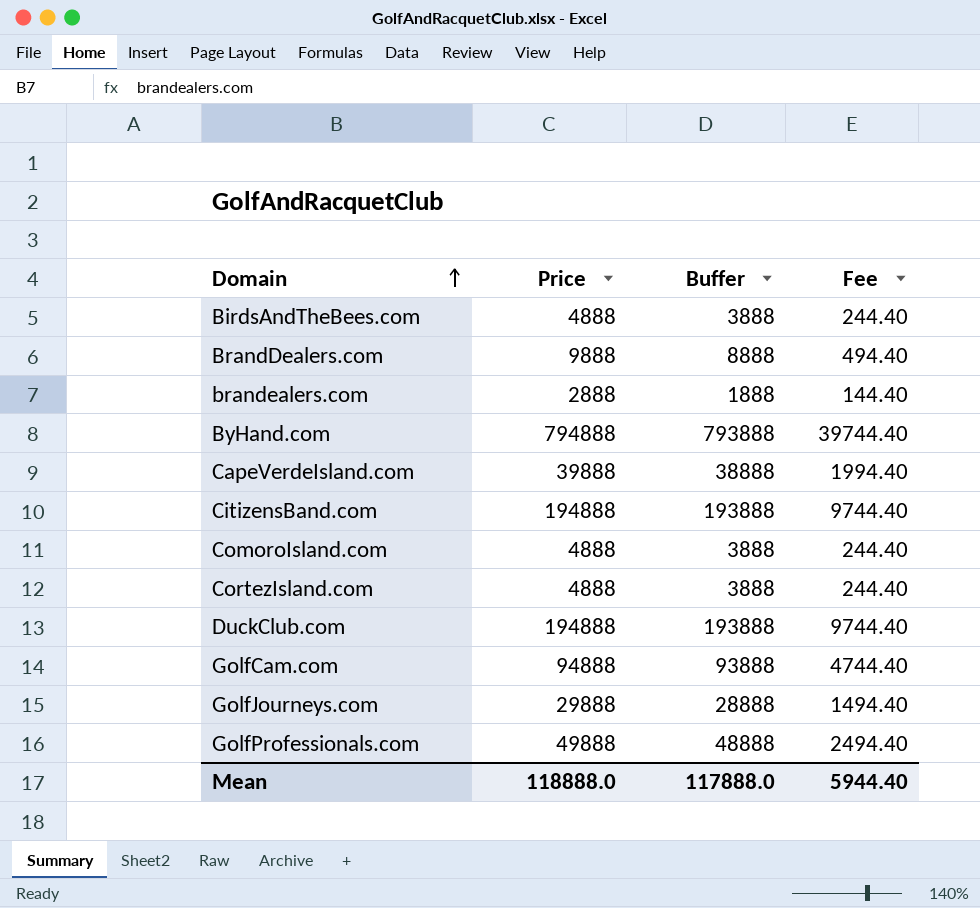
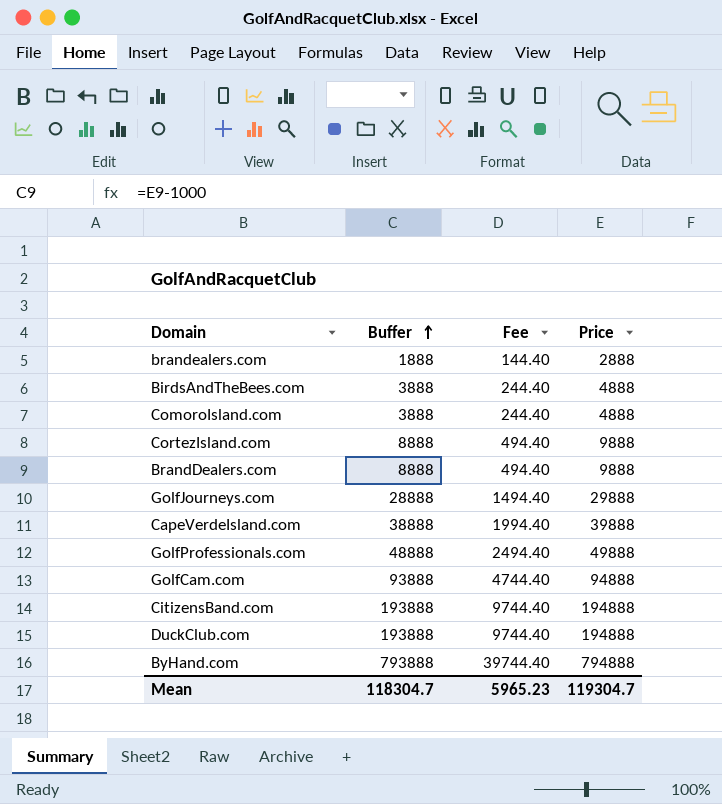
row order: Domain ascending -> Buffer ascending
column Price | position: 2 -> 4
CortezIsland.com | Buffer: 3888 -> 8888
CortezIsland.com | Fee: 244.40 -> 494.40
CortezIsland.com | Price: 4888 -> 9888
Mean | Buffer: 117888.0 -> 118304.7
Mean | Fee: 5944.40 -> 5965.23
Mean | Price: 118888.0 -> 119304.7

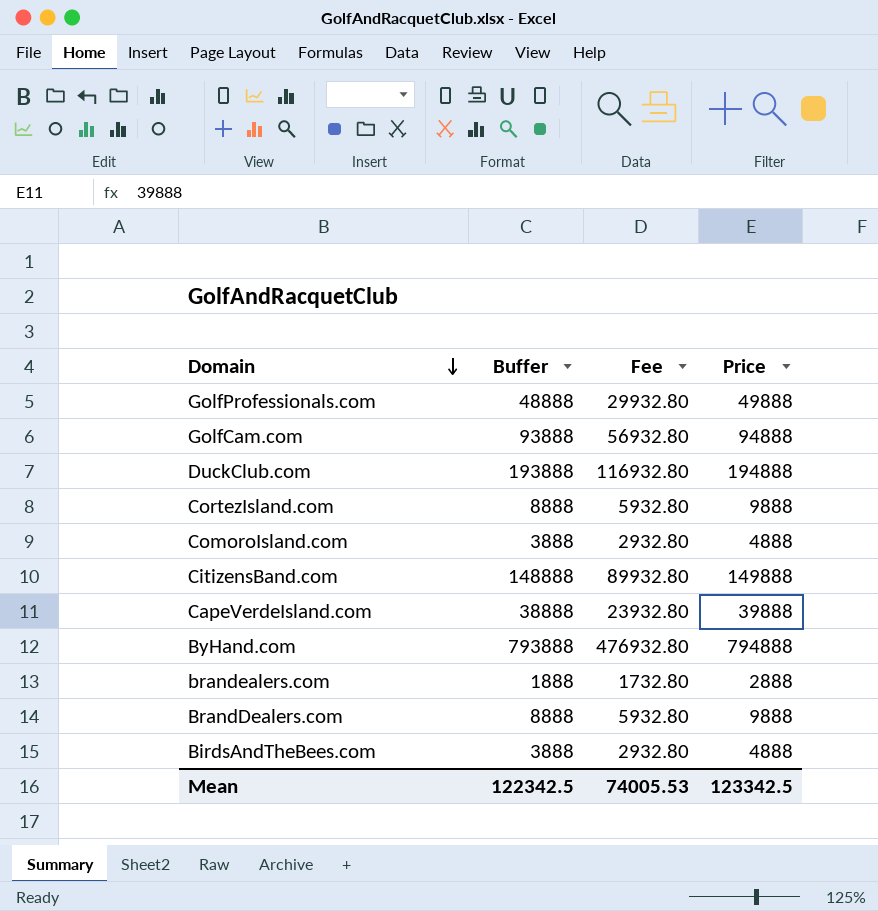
row order: Buffer ascending -> Domain descending
column Fee | formula: [Price] * 0.05 -> [Price] * 0.6
row GolfJourneys.com: 28888 | 1494.40 | 29888 -> none
CitizensBand.com | Buffer: 193888 -> 148888
CitizensBand.com | Price: 194888 -> 149888
Mean | Buffer: 118304.7 -> 122342.5
Mean | Fee: 5965.23 -> 74005.53
Mean | Price: 119304.7 -> 123342.5

